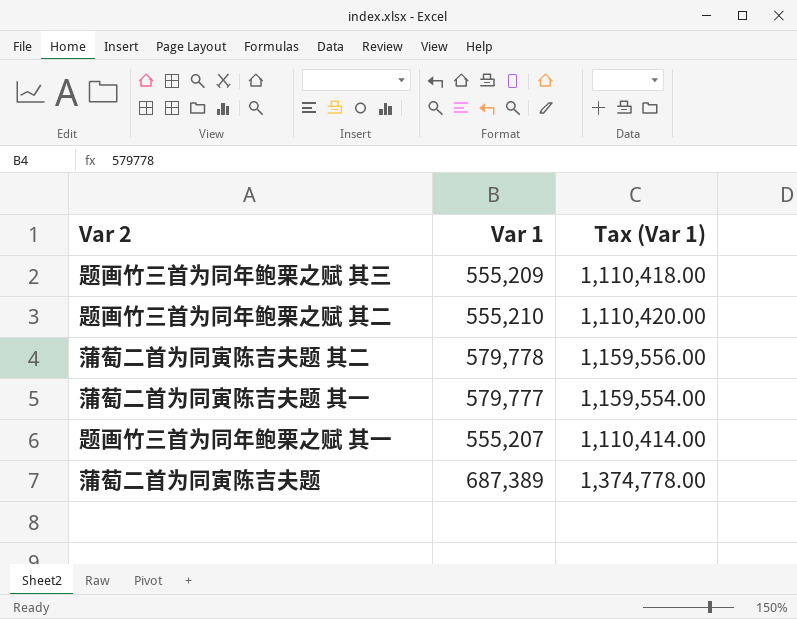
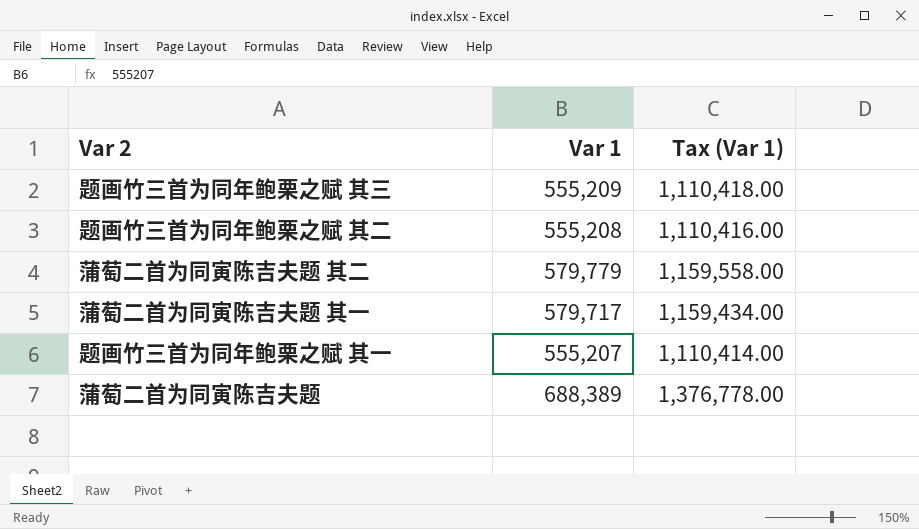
题画竹三首为同年鲍栗之赋 其二 | Var 1: 555,210 -> 555,208
题画竹三首为同年鲍栗之赋 其二 | Tax (Var 1): 1,110,420.00 -> 1,110,416.00
蒲萄二首为同寅陈吉夫题 其二 | Var 1: 579,778 -> 579,779
蒲萄二首为同寅陈吉夫题 其二 | Tax (Var 1): 1,159,556.00 -> 1,159,558.00
蒲萄二首为同寅陈吉夫题 其一 | Var 1: 579,777 -> 579,717
蒲萄二首为同寅陈吉夫题 其一 | Tax (Var 1): 1,159,554.00 -> 1,159,434.00
蒲萄二首为同寅陈吉夫题 | Var 1: 687,389 -> 688,389
蒲萄二首为同寅陈吉夫题 | Tax (Var 1): 1,374,778.00 -> 1,376,778.00

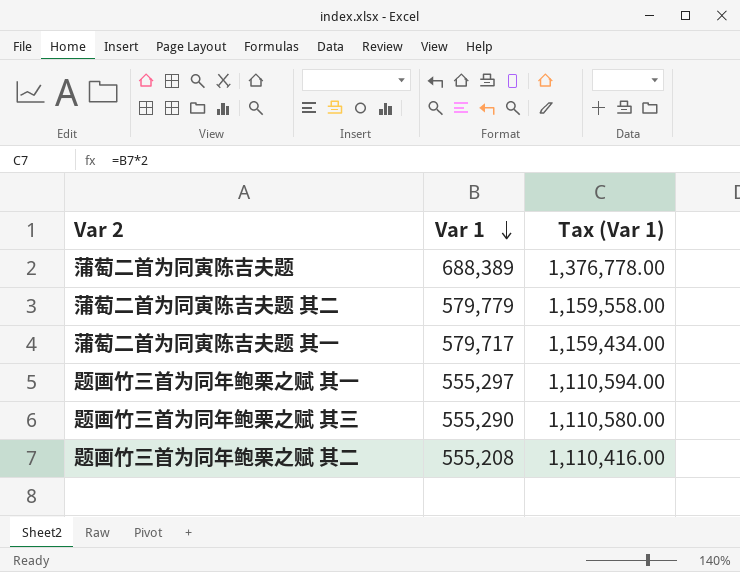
row order: none -> Var 1 descending
题画竹三首为同年鲍栗之赋 其一 | Var 1: 555,207 -> 555,297
题画竹三首为同年鲍栗之赋 其一 | Tax (Var 1): 1,110,414.00 -> 1,110,594.00
题画竹三首为同年鲍栗之赋 其三 | Var 1: 555,209 -> 555,290
题画竹三首为同年鲍栗之赋 其三 | Tax (Var 1): 1,110,418.00 -> 1,110,580.00

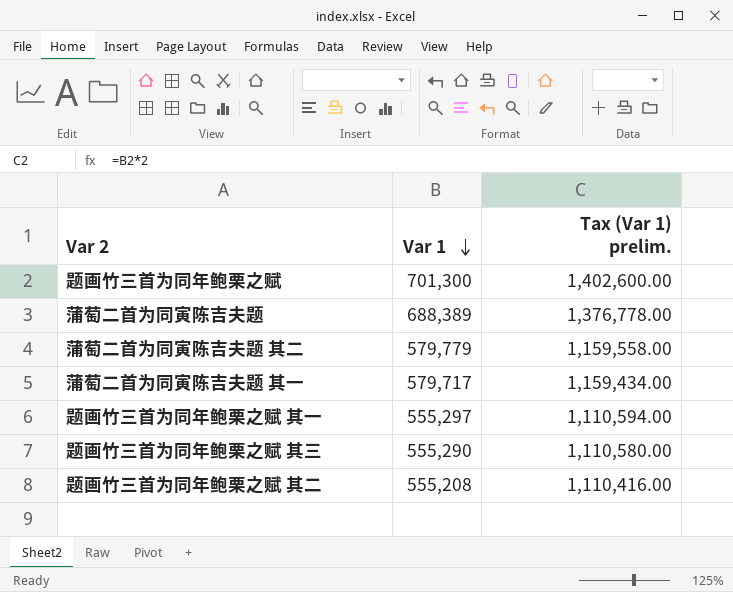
column name: Tax (Var 1) -> Tax (Var 1) prelim.
row 题画竹三首为同年鲍栗之赋: none -> 701,300 | 1,402,600.00

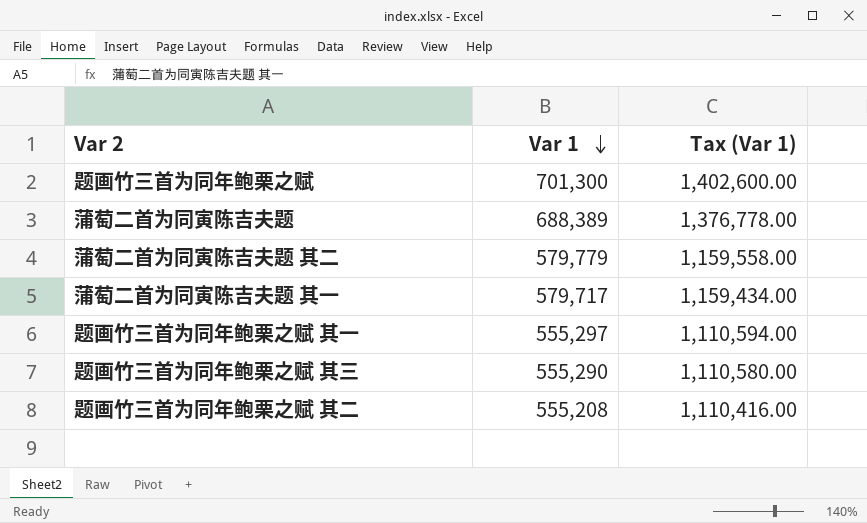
column name: Tax (Var 1) prelim. -> Tax (Var 1)

